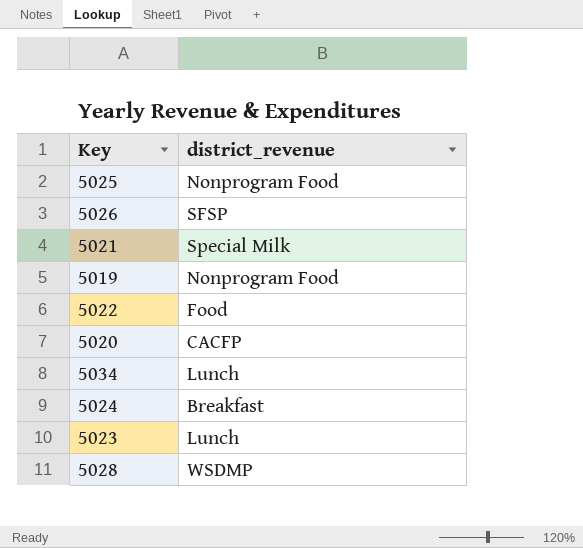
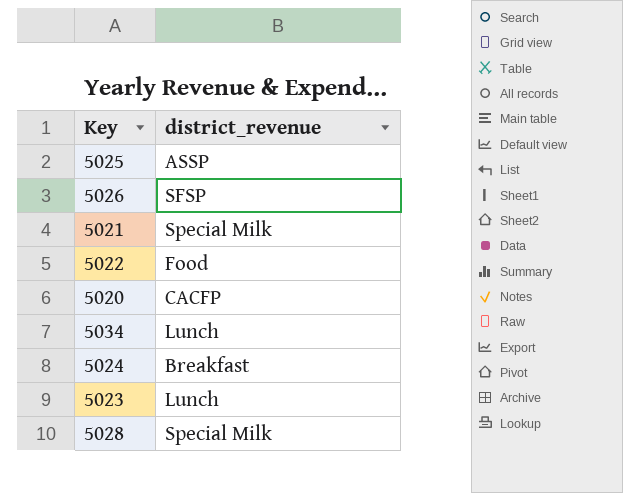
row 5019: Nonprogram Food -> none
5025 | district_revenue: Nonprogram Food -> ASSP
5028 | district_revenue: WSDMP -> Special Milk

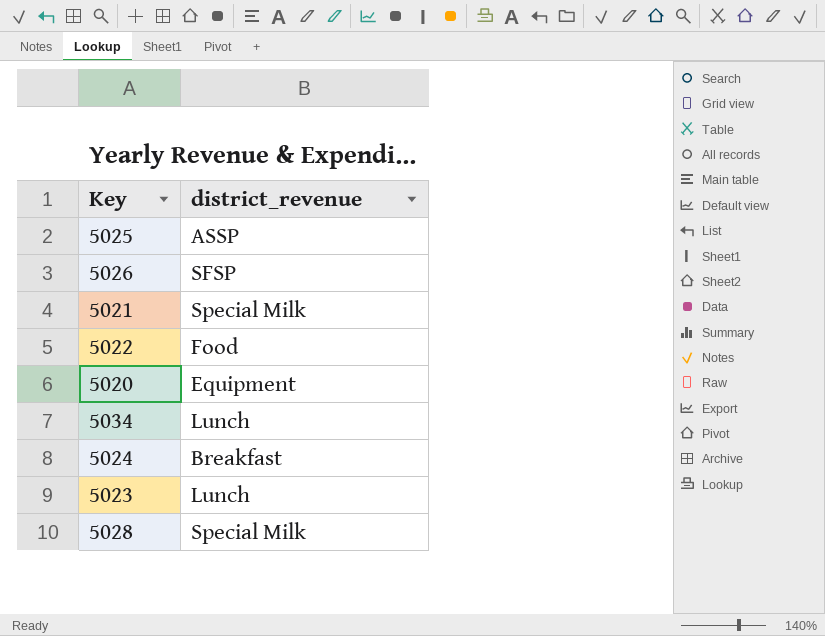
5020 | district_revenue: CACFP -> Equipment

